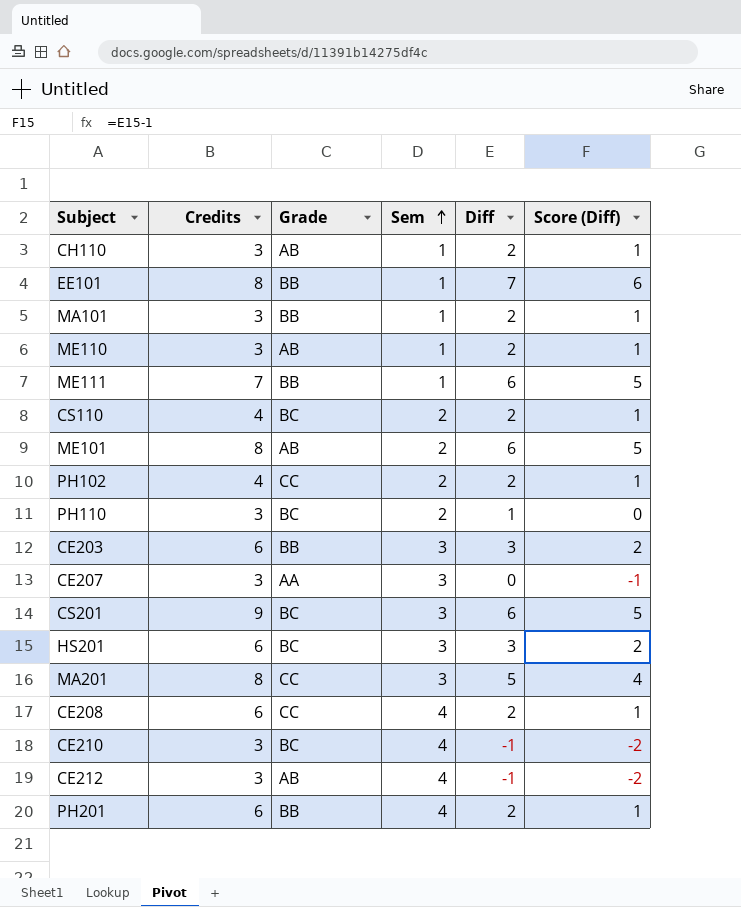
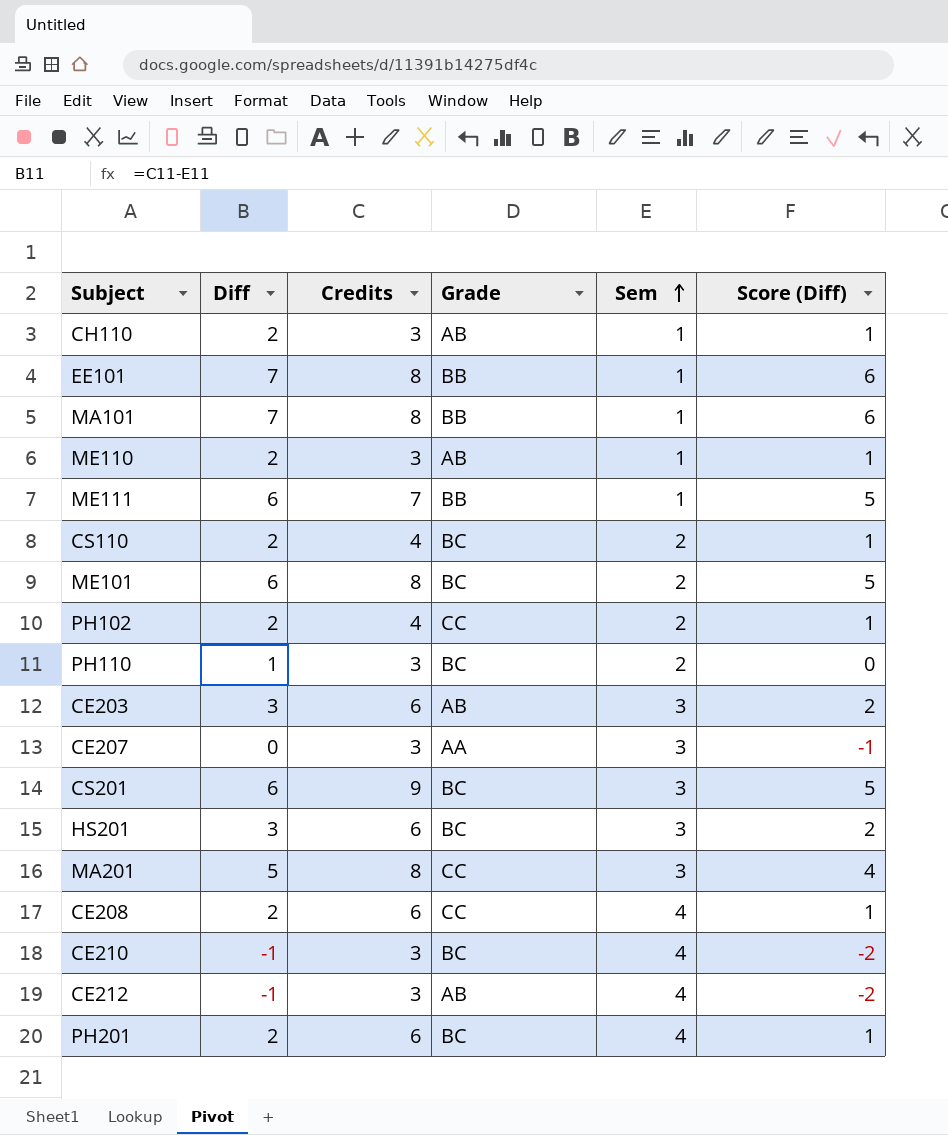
column Diff | position: 5 -> 2
MA101 | Diff: 2 -> 7
MA101 | Credits: 3 -> 8
MA101 | Score (Diff): 1 -> 6
ME101 | Grade: AB -> BC
CE203 | Grade: BB -> AB
PH201 | Grade: BB -> BC

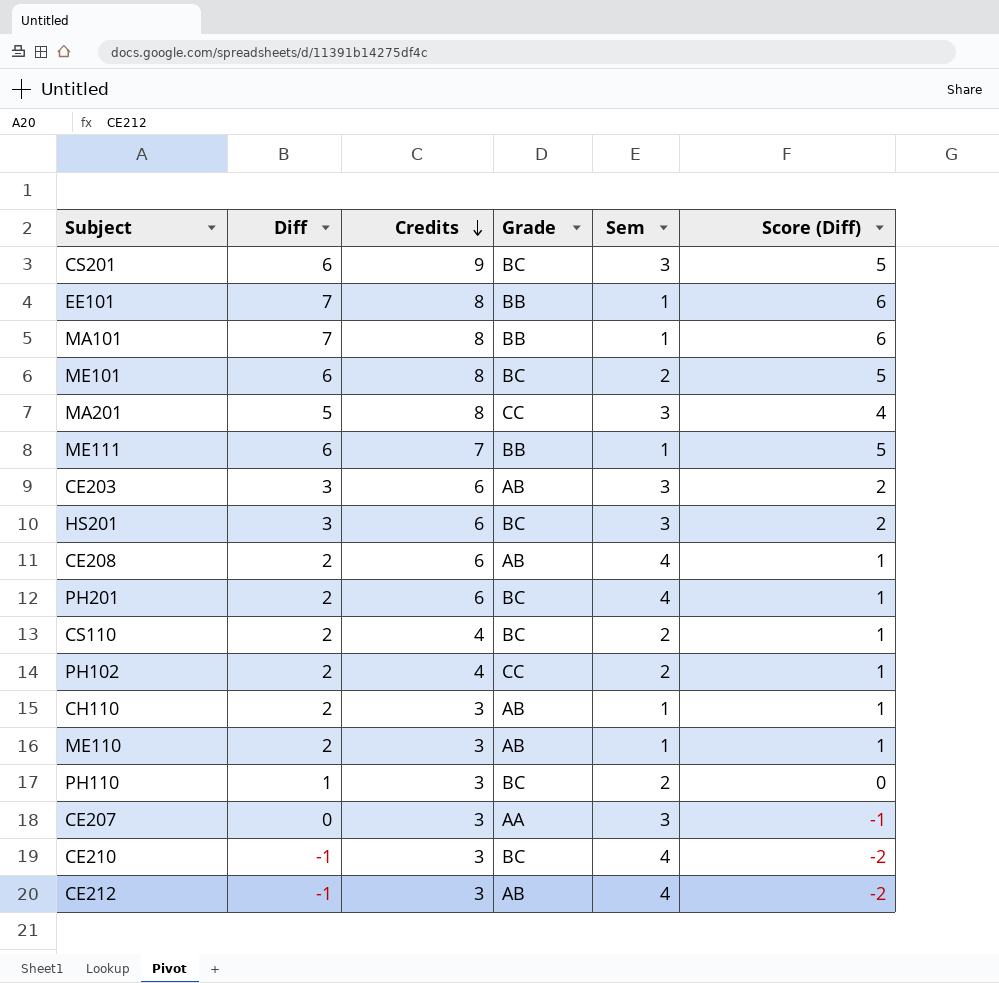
row order: Sem ascending -> Credits descending
CE208 | Grade: CC -> AB

